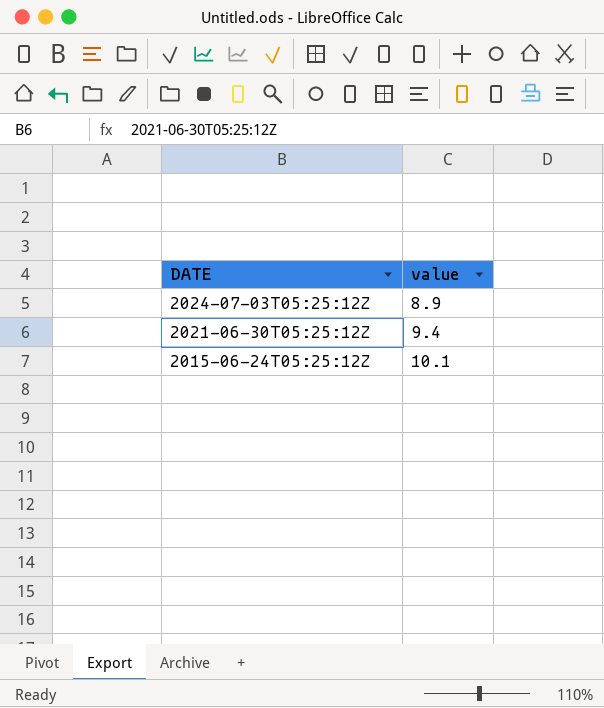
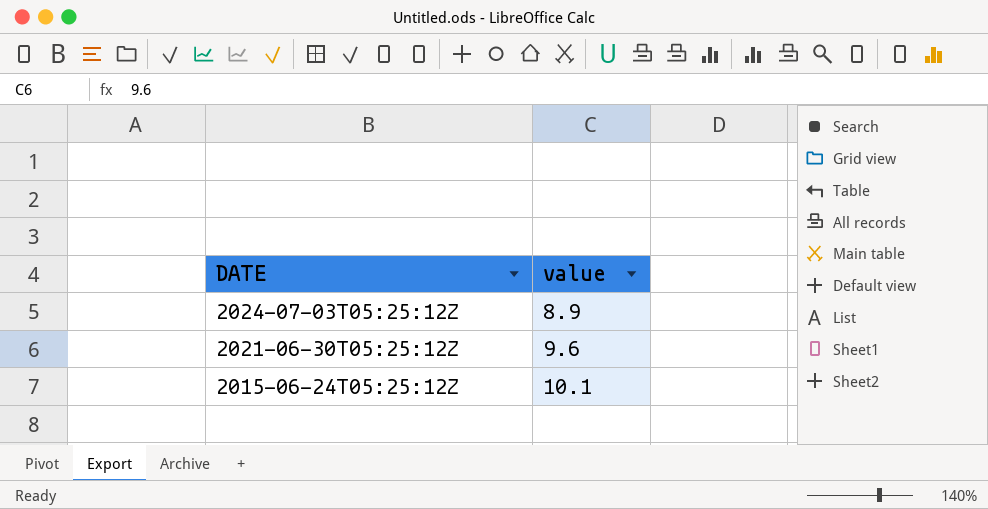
2021-06-30T05:25:12Z | value: 9.4 -> 9.6

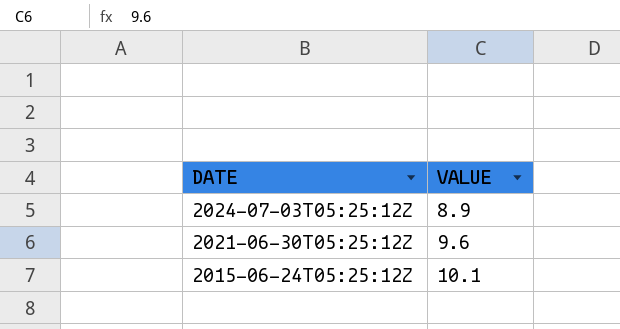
column name: value -> VALUE

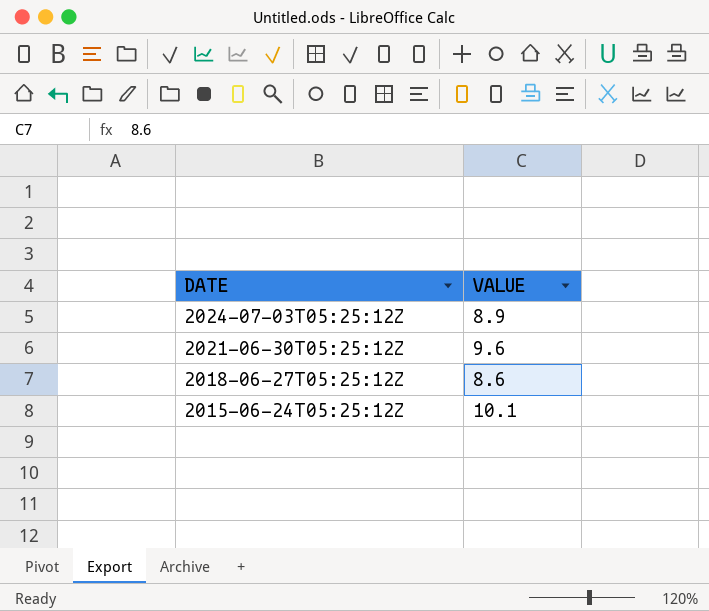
row 2018-06-27T05:25:12Z: none -> 8.6

